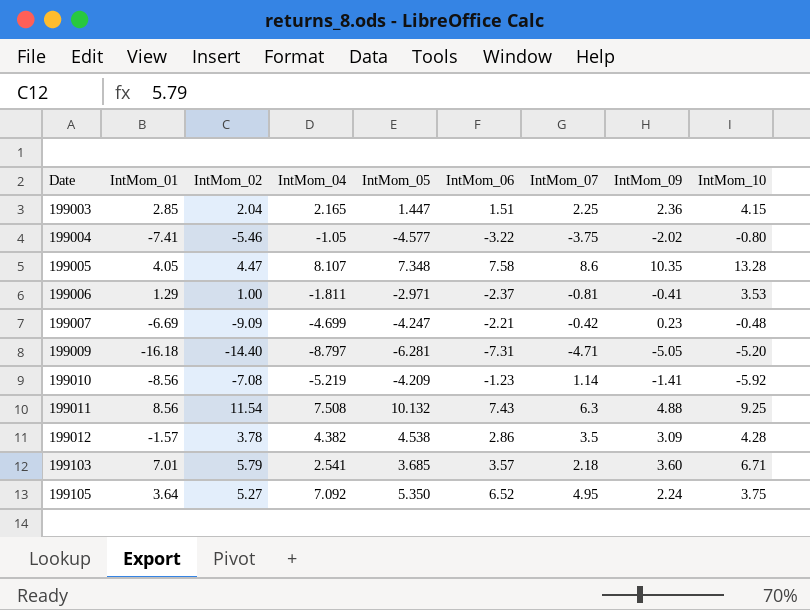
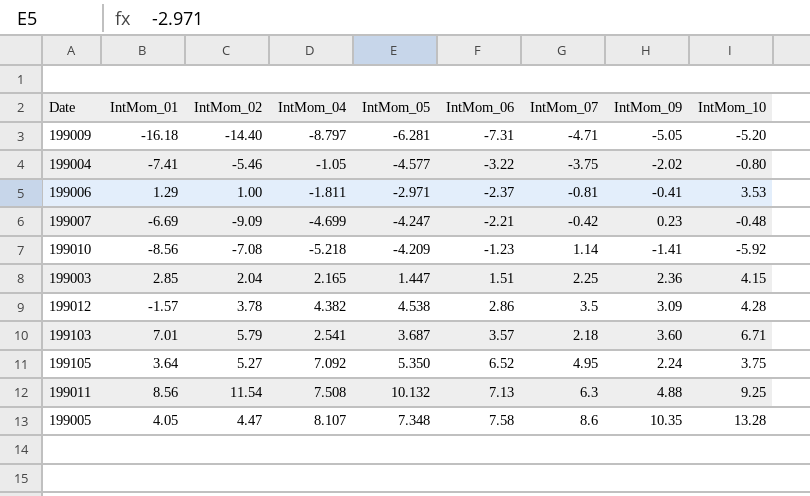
row order: Date ascending -> IntMom_06 ascending
199010 | IntMom_04: -5.219 -> -5.218
199103 | IntMom_05: 3.685 -> 3.687
199011 | IntMom_06: 7.43 -> 7.13

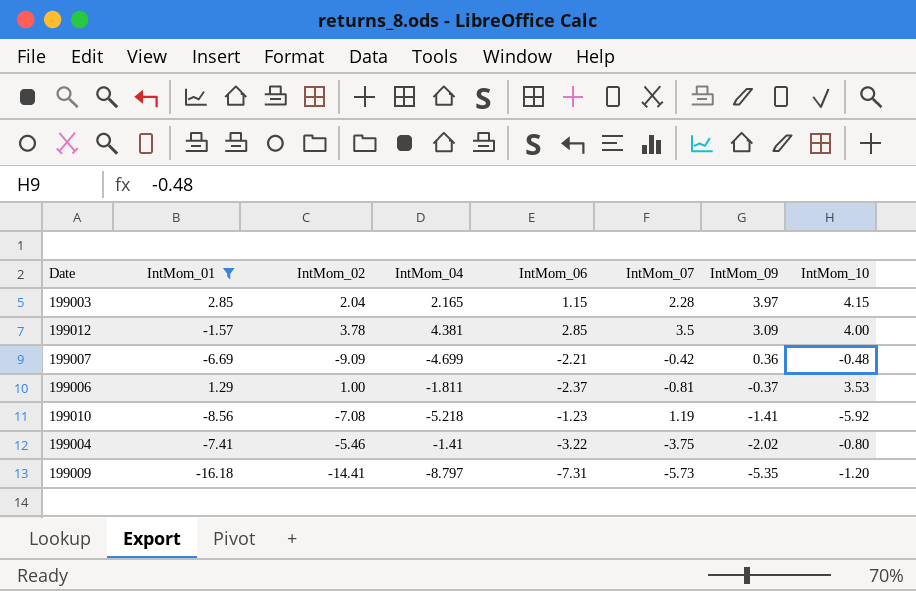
filter: none -> IntMom_01 <= 2.85
row order: IntMom_06 ascending -> IntMom_09 descending
column IntMom_05 | position: 5 -> none
199003 | IntMom_06: 1.51 -> 1.15
199003 | IntMom_07: 2.25 -> 2.28
199003 | IntMom_09: 2.36 -> 3.97
199012 | IntMom_04: 4.382 -> 4.381
199012 | IntMom_06: 2.86 -> 2.85
199012 | IntMom_10: 4.28 -> 4.00
199007 | IntMom_09: 0.23 -> 0.36
199006 | IntMom_09: -0.41 -> -0.37
199010 | IntMom_07: 1.14 -> 1.19
199004 | IntMom_04: -1.05 -> -1.41
199009 | IntMom_02: -14.40 -> -14.41
199009 | IntMom_07: -4.71 -> -5.73
199009 | IntMom_09: -5.05 -> -5.35
199009 | IntMom_10: -5.20 -> -1.20

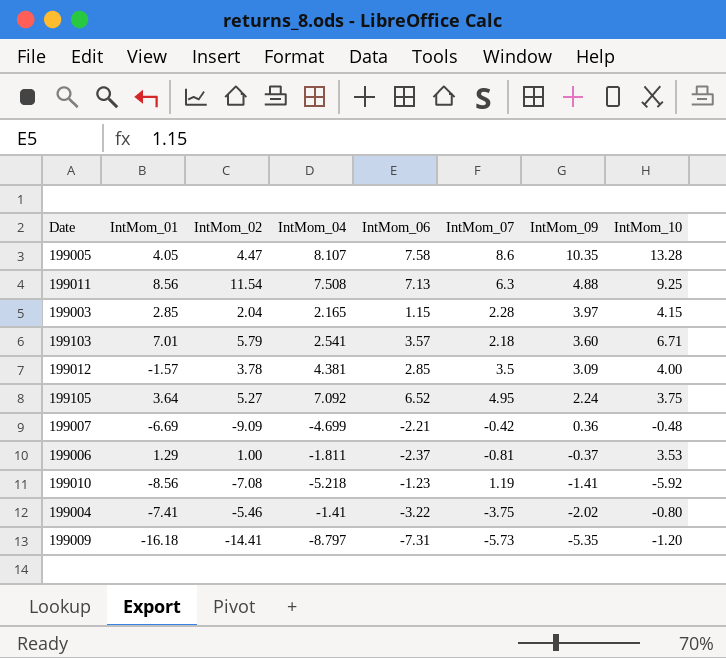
filter: IntMom_01 <= 2.85 -> none

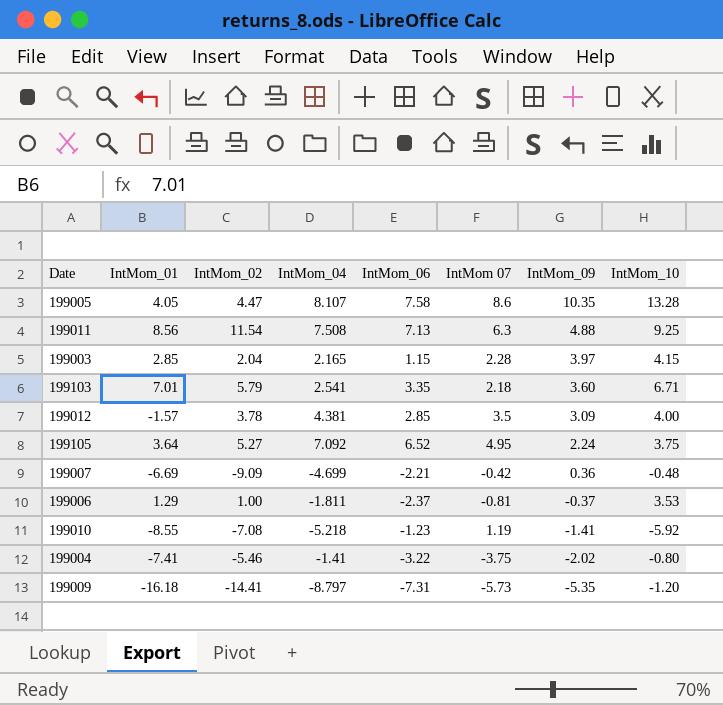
column name: IntMom_07 -> IntMom 07
199103 | IntMom_06: 3.57 -> 3.35
199010 | IntMom_01: -8.56 -> -8.55

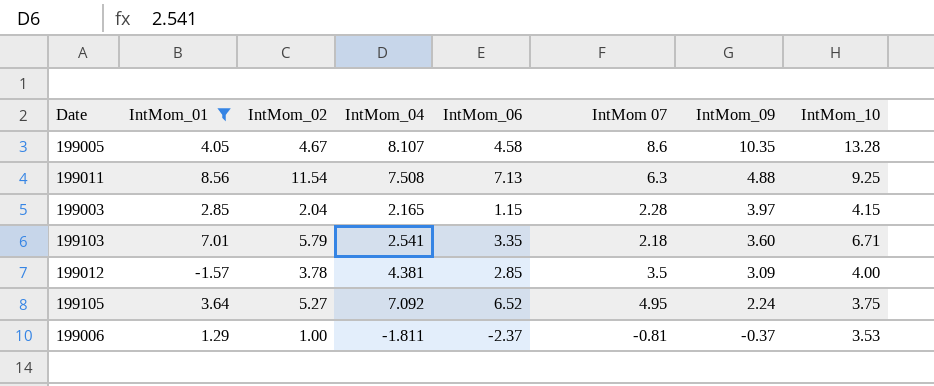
filter: none -> IntMom_01 >= -1.57
199005 | IntMom_02: 4.47 -> 4.67
199005 | IntMom_06: 7.58 -> 4.58

